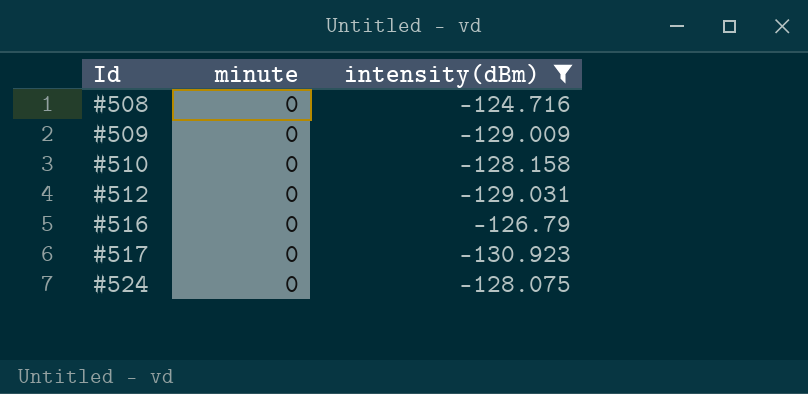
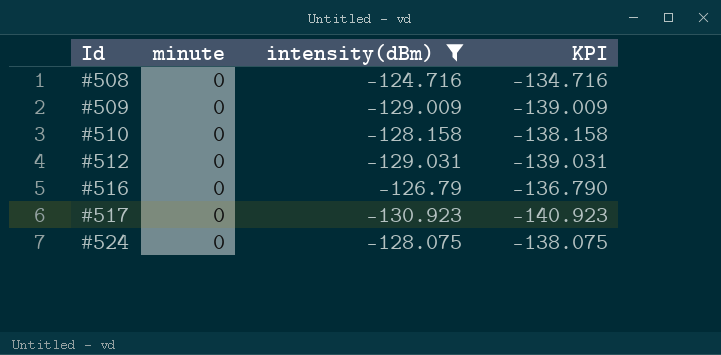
column KPI | formula: none -> [intensity(dBm)] - 10

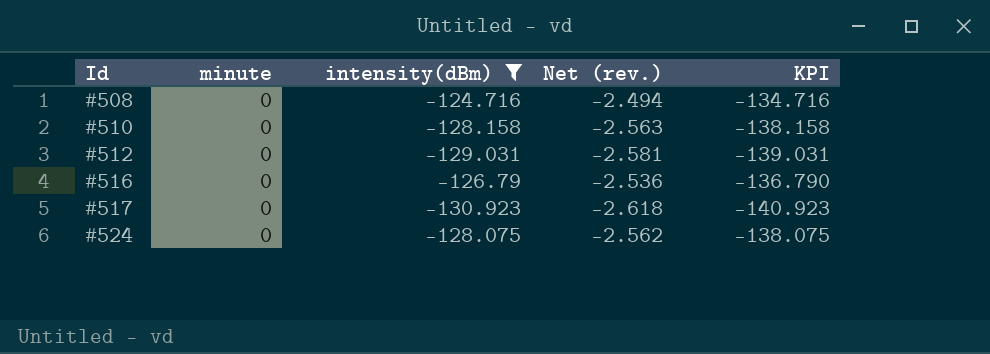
column Net (rev.) | formula: none -> [intensity(dBm)] * 0.02
row #509: 0 | -129.009 | -139.009 -> none

